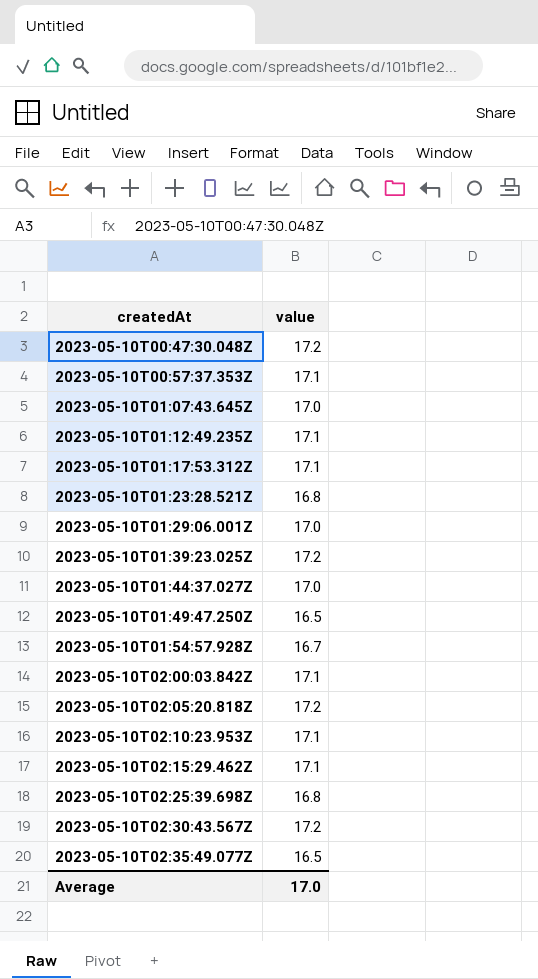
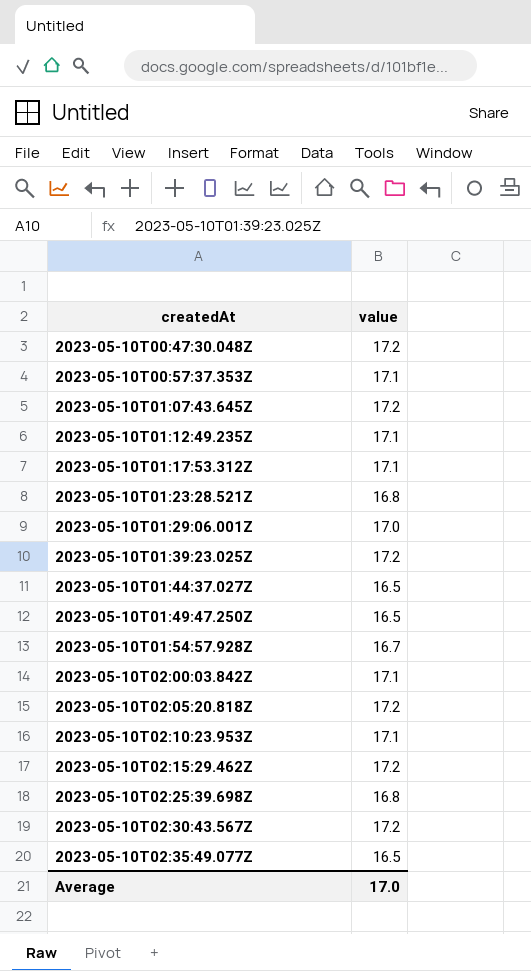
2023-05-10T01:07:43.645Z | value: 17.0 -> 17.2
2023-05-10T01:44:37.027Z | value: 17.0 -> 16.5
2023-05-10T02:15:29.462Z | value: 17.1 -> 17.2

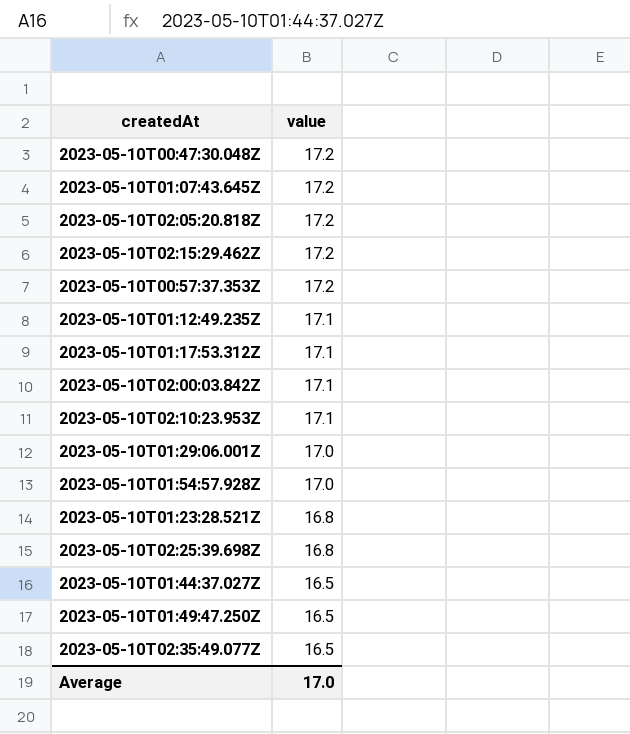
row order: createdAt ascending -> value descending
row 2023-05-10T01:39:23.025Z: 17.2 -> none
row 2023-05-10T02:30:43.567Z: 17.2 -> none
2023-05-10T00:57:37.353Z | value: 17.1 -> 17.2
2023-05-10T01:54:57.928Z | value: 16.7 -> 17.0

